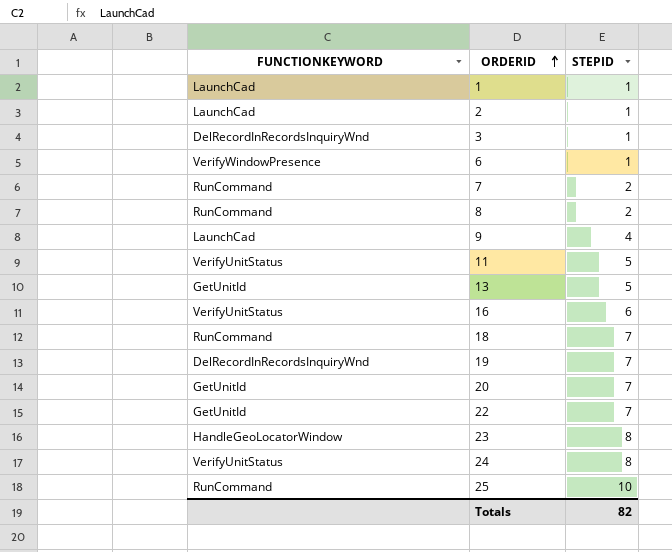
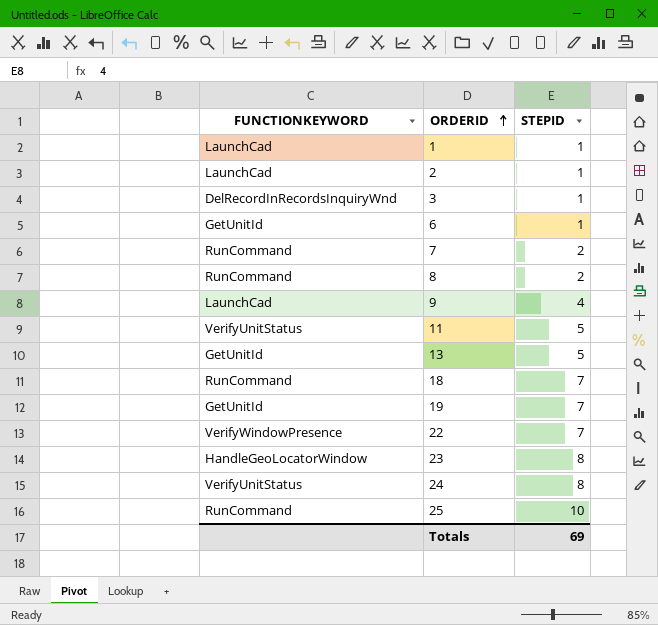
row 16: VerifyUnitStatus | 6 -> none
row 20: GetUnitId | 7 -> none
6 | FUNCTIONKEYWORD: VerifyWindowPresence -> GetUnitId
19 | FUNCTIONKEYWORD: DelRecordInRecordsInquiryWnd -> GetUnitId
22 | FUNCTIONKEYWORD: GetUnitId -> VerifyWindowPresence
Totals | STEPID: 82 -> 69

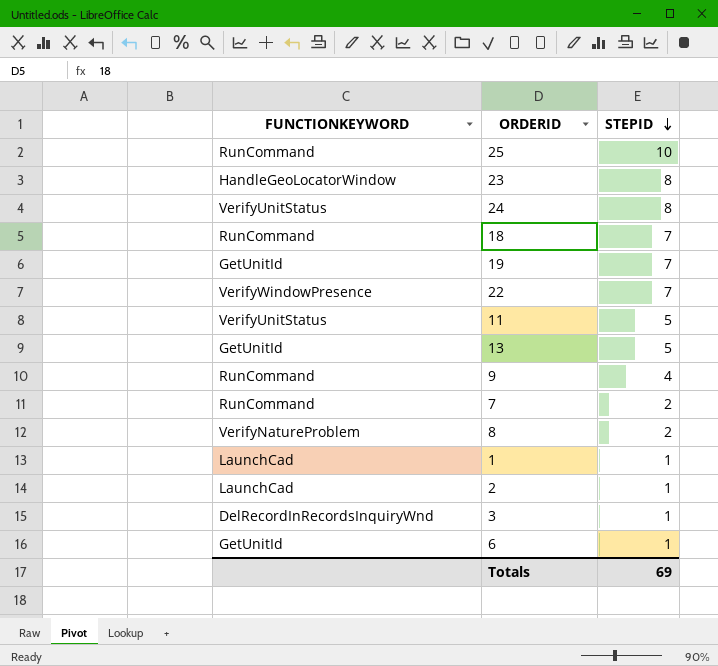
row order: ORDERID ascending -> STEPID descending
9 | FUNCTIONKEYWORD: LaunchCad -> RunCommand
8 | FUNCTIONKEYWORD: RunCommand -> VerifyNatureProblem

